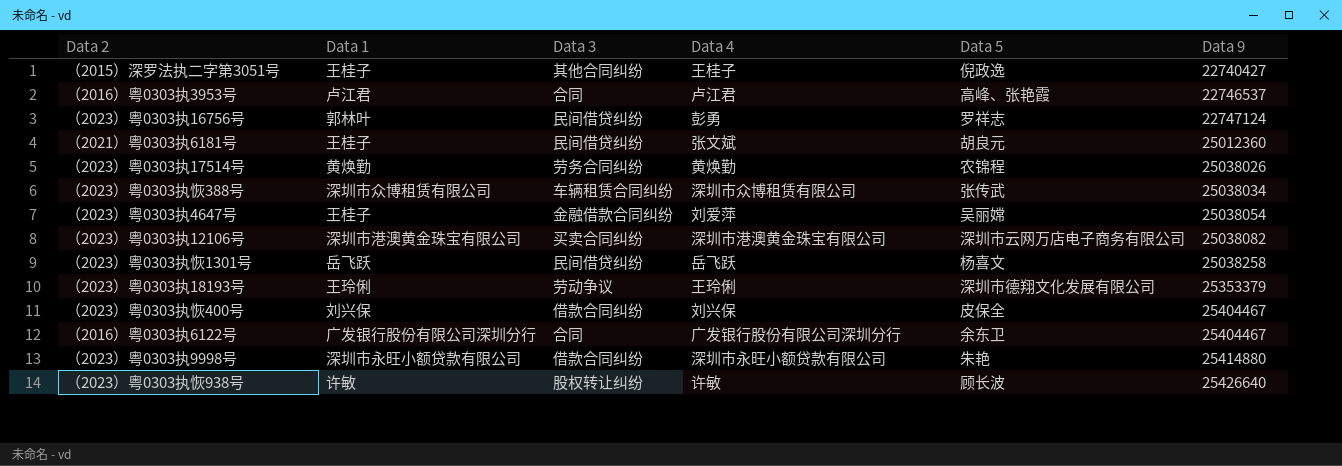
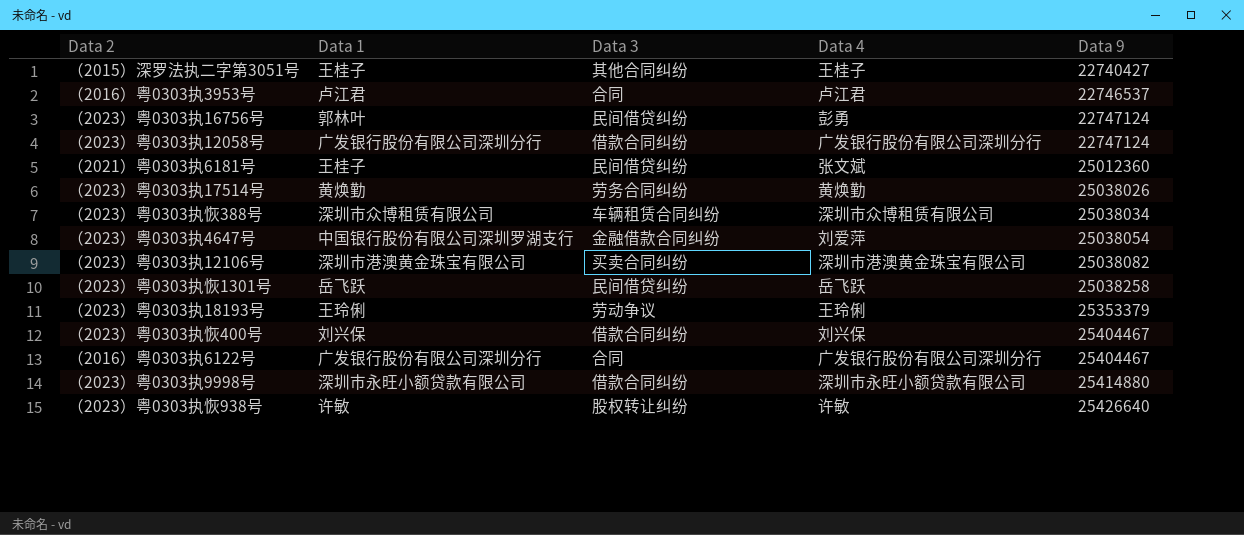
column Data 5 | position: 5 -> none
row （2023）粤0303执12058号: none -> 广发银行股份有限公司深圳分行 | 借款合同纠纷 | 广发银行股份有限公司深圳分行 | 22747124
（2023）粤0303执4647号 | Data 1: 王桂子 -> 中国银行股份有限公司深圳罗湖支行

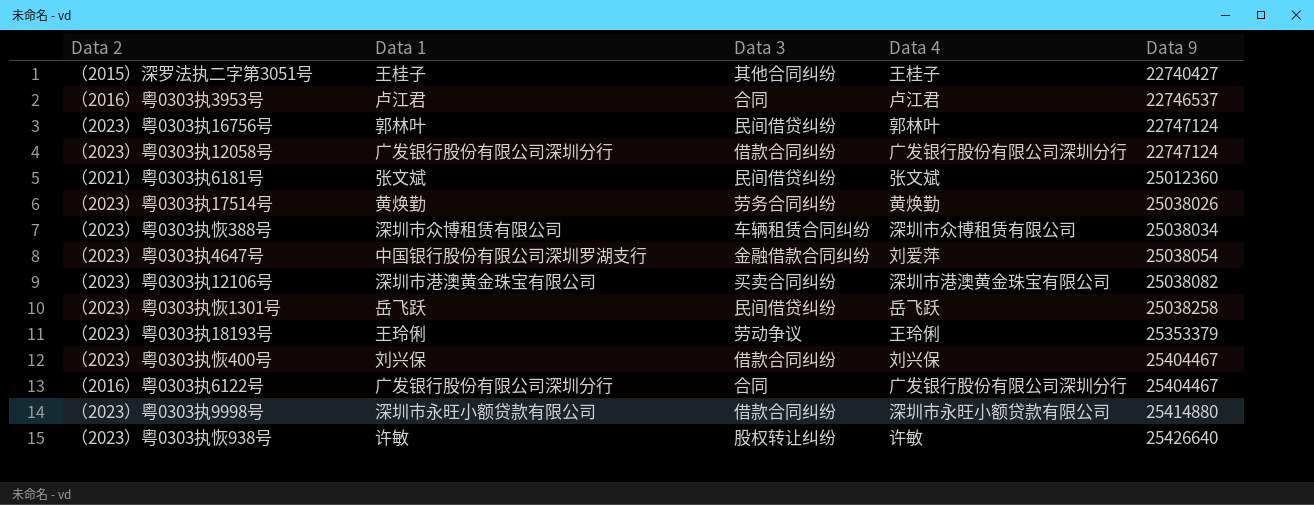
（2023）粤0303执16756号 | Data 4: 彭勇 -> 郭林叶
（2021）粤0303执6181号 | Data 1: 王桂子 -> 张文斌

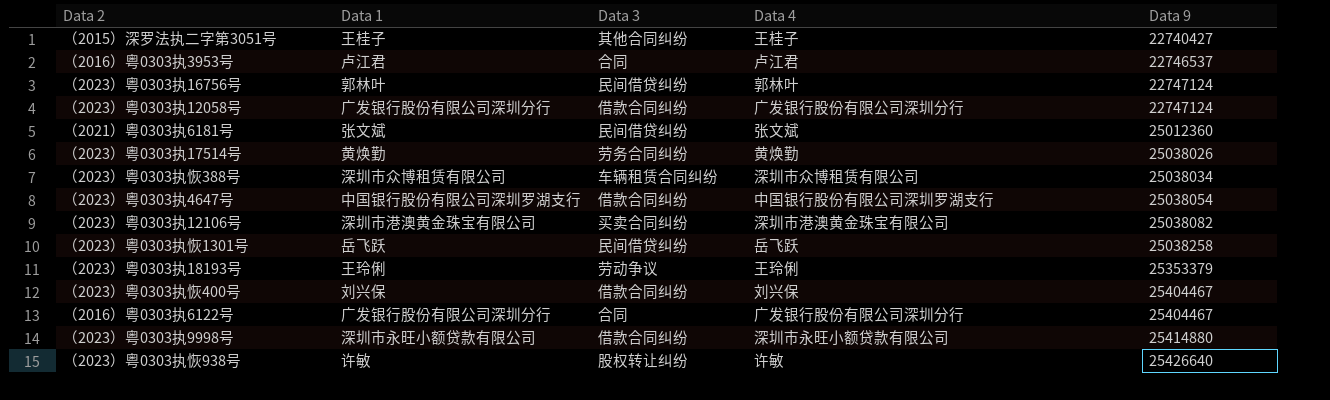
（2023）粤0303执4647号 | Data 3: 金融借款合同纠纷 -> 借款合同纠纷
（2023）粤0303执4647号 | Data 4: 刘爱萍 -> 中国银行股份有限公司深圳罗湖支行

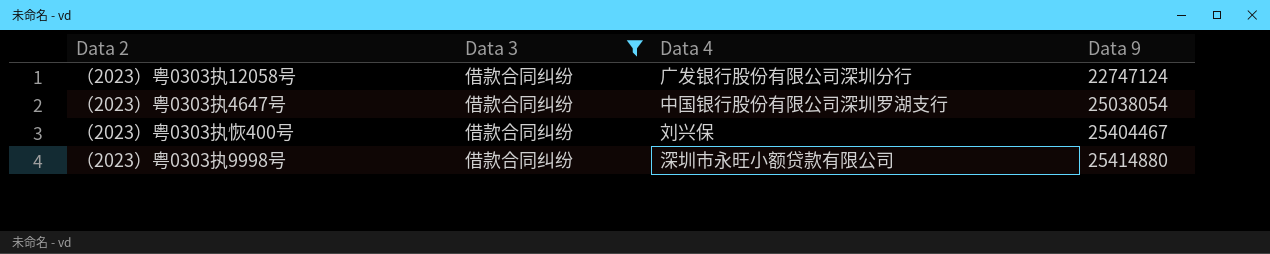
filter: none -> Data 3 = 借款合同纠纷
column Data 1 | position: 2 -> none

